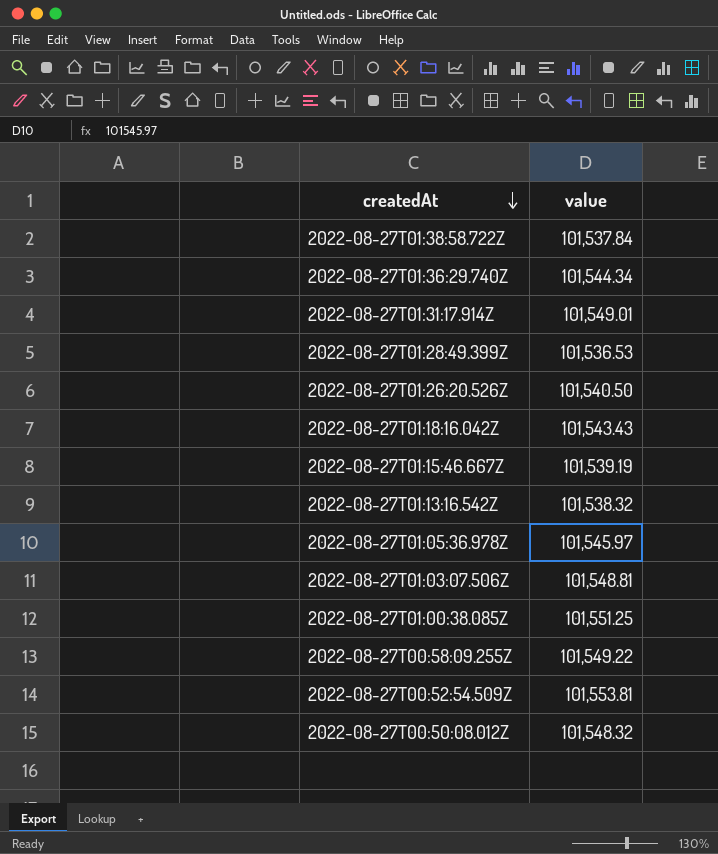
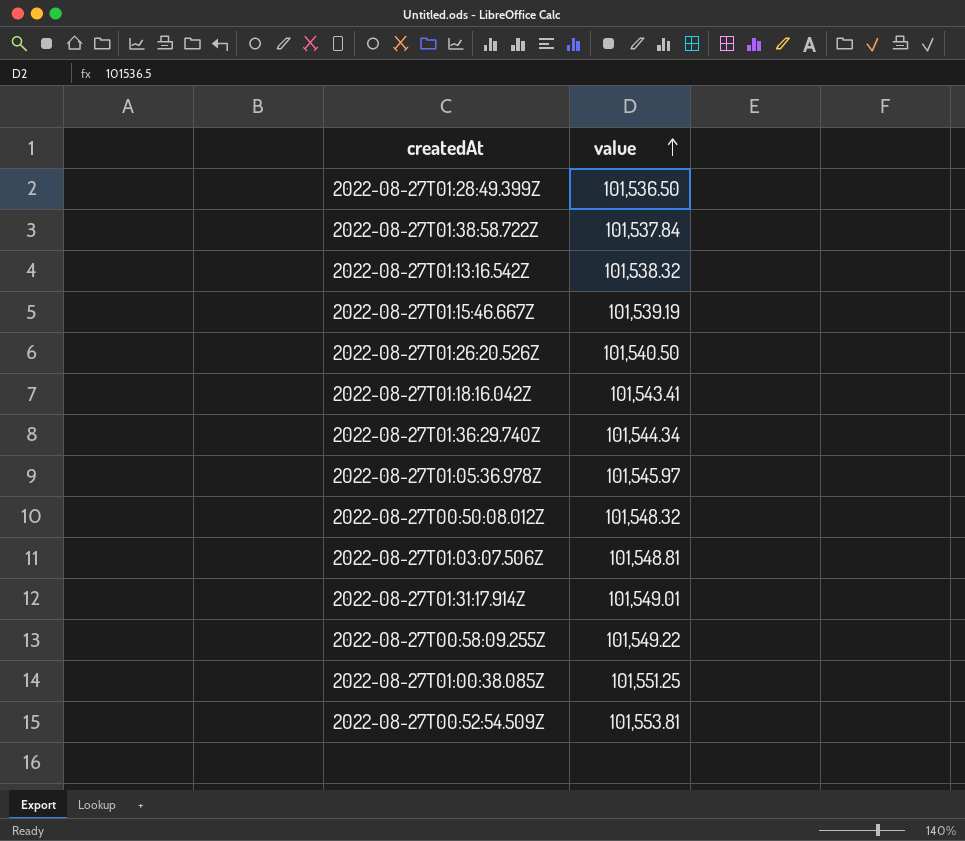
row order: createdAt descending -> value ascending
2022-08-27T01:28:49.399Z | value: 101,536.53 -> 101,536.50
2022-08-27T01:18:16.042Z | value: 101,543.43 -> 101,543.41

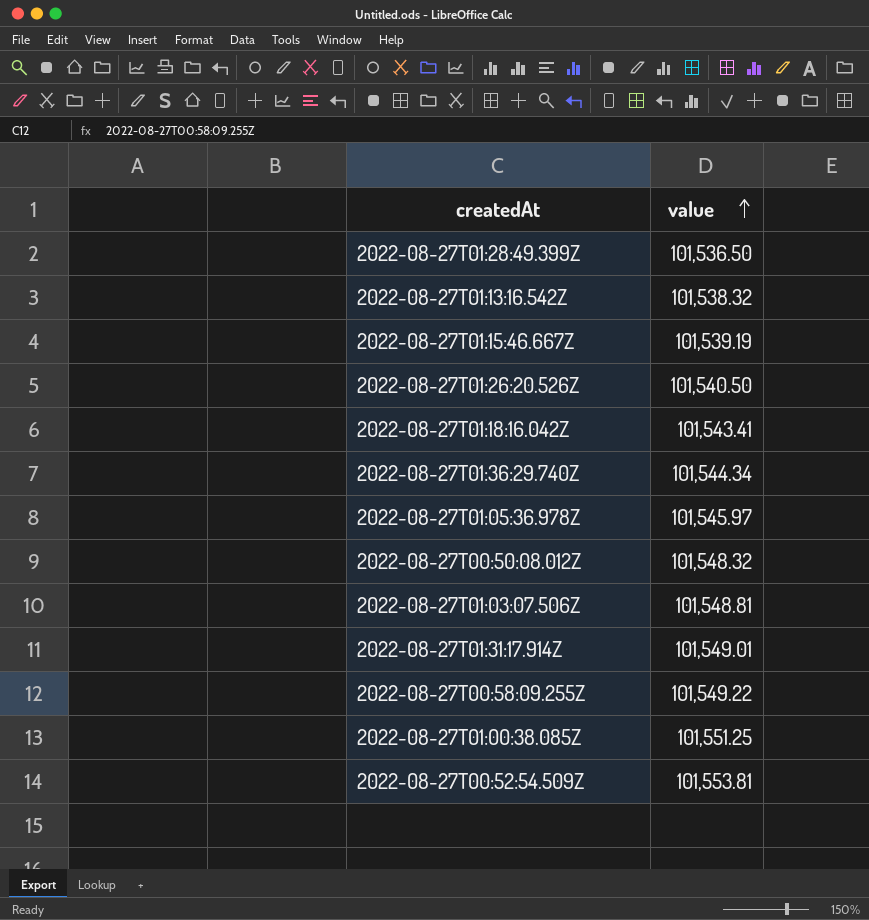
row 2022-08-27T01:38:58.722Z: 101,537.84 -> none

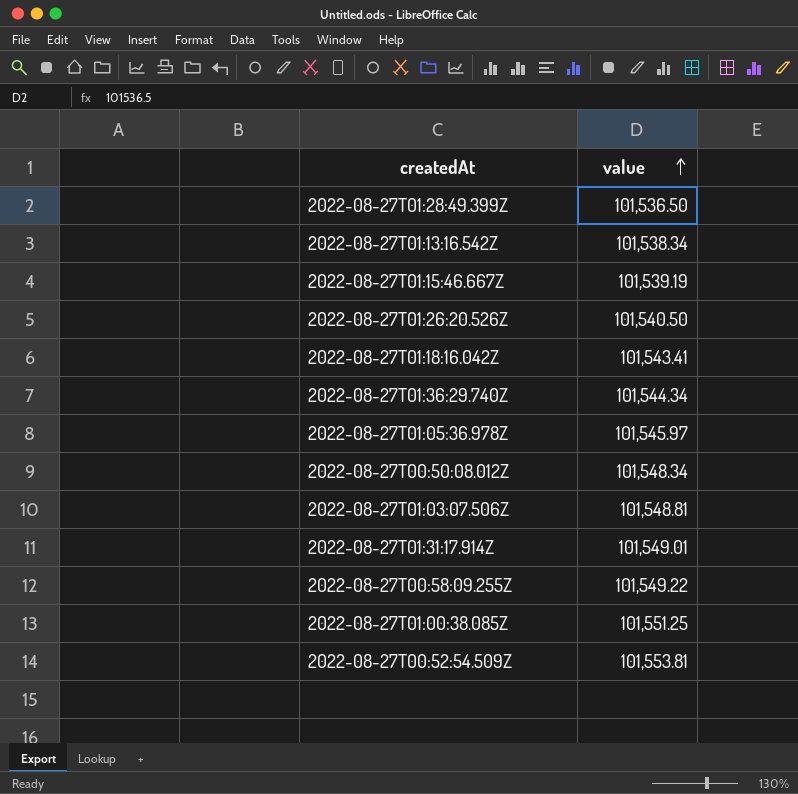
2022-08-27T01:13:16.542Z | value: 101,538.32 -> 101,538.34
2022-08-27T00:50:08.012Z | value: 101,548.32 -> 101,548.34

